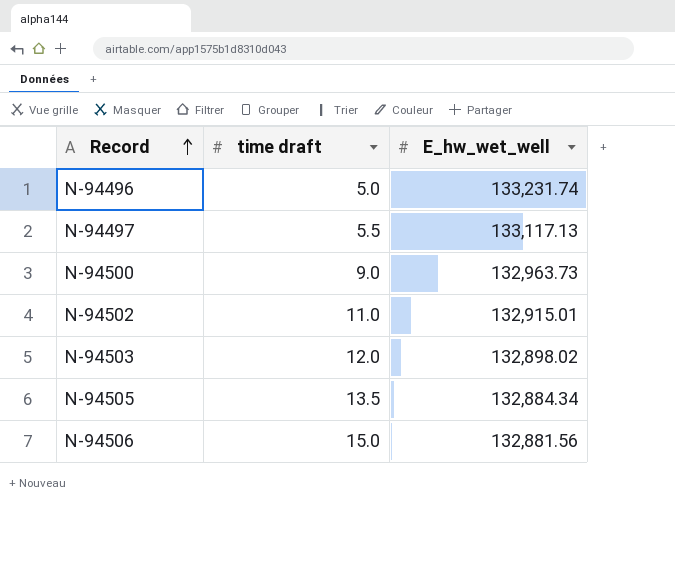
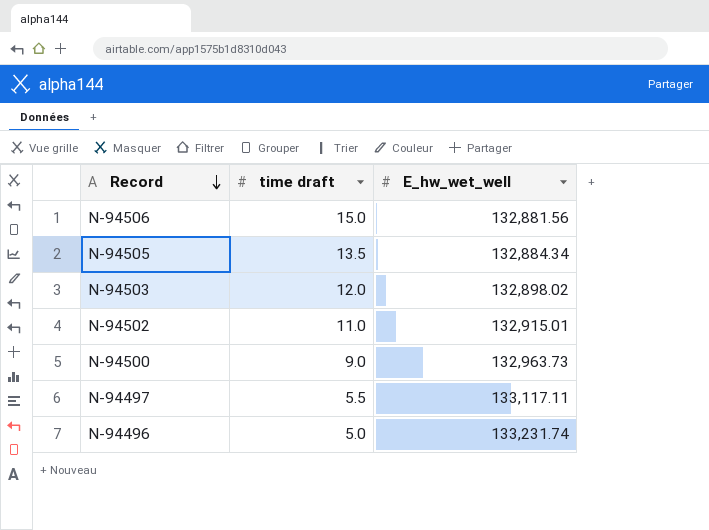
row order: Record ascending -> Record descending
N-94497 | E_hw_wet_well: 133,117.13 -> 133,117.11

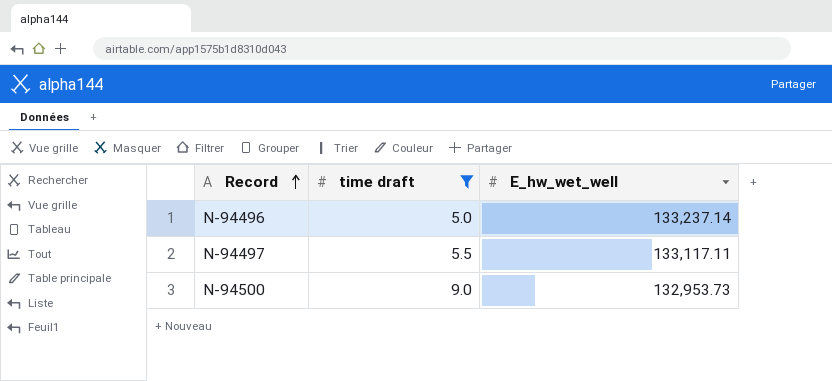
filter: none -> time draft <= 9.0
row order: Record descending -> Record ascending
N-94496 | E_hw_wet_well: 133,231.74 -> 133,237.14
N-94500 | E_hw_wet_well: 132,963.73 -> 132,953.73

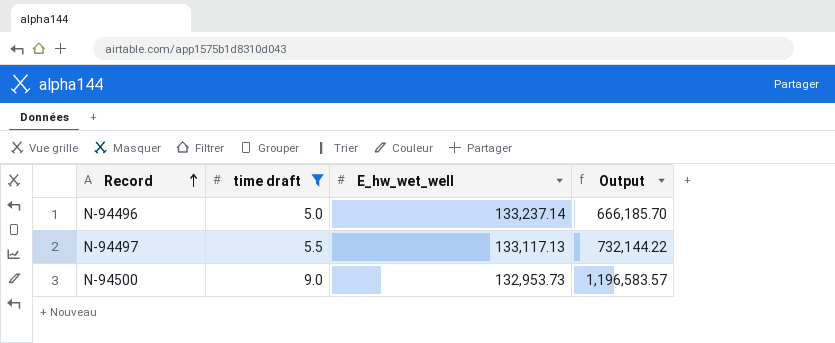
column Output | formula: none -> [time draft] * [E_hw_wet_well]
N-94497 | E_hw_wet_well: 133,117.11 -> 133,117.13

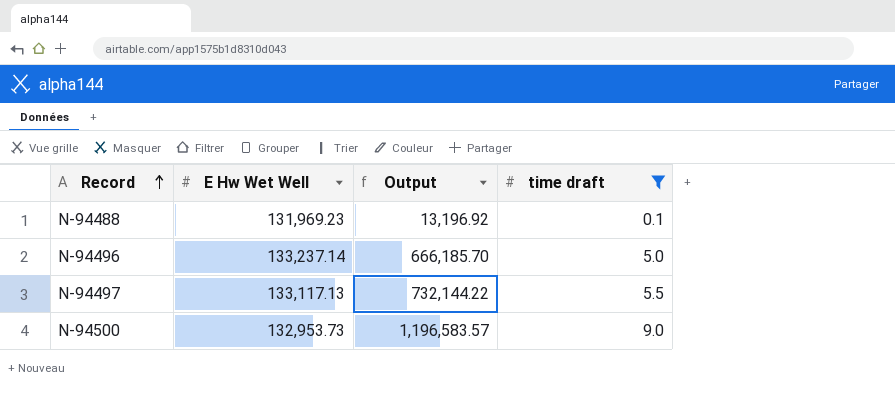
column name: E_hw_wet_well -> E Hw Wet Well
column time draft | position: 2 -> 4
row N-94488: none -> 131,969.23 | 13,196.92 | 0.1

